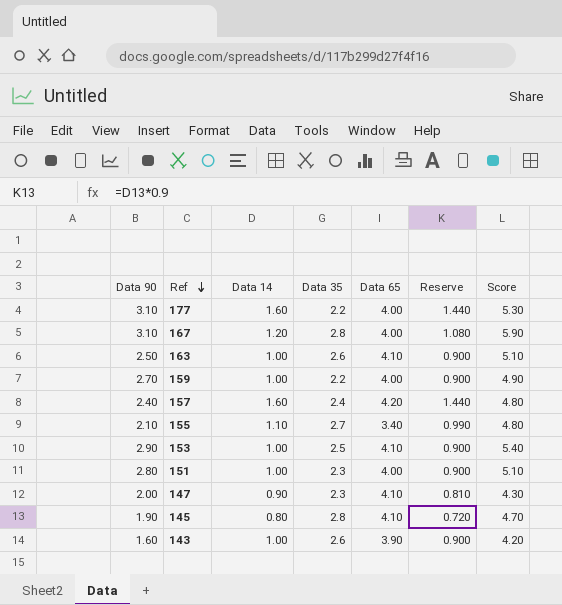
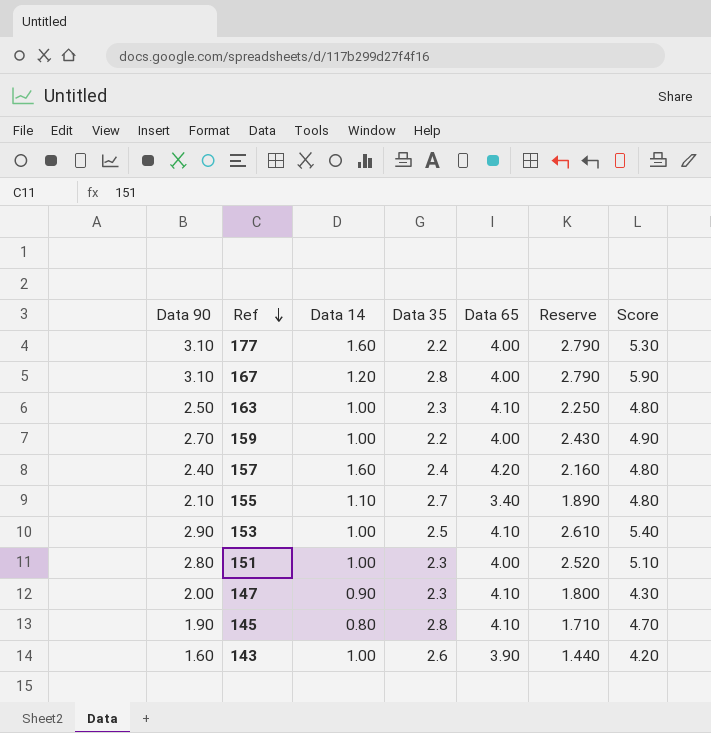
column Reserve | formula: [Data 14] * 0.9 -> [Data 90] * 0.9
163 | Data 35: 2.6 -> 2.3
163 | Score: 5.10 -> 4.80

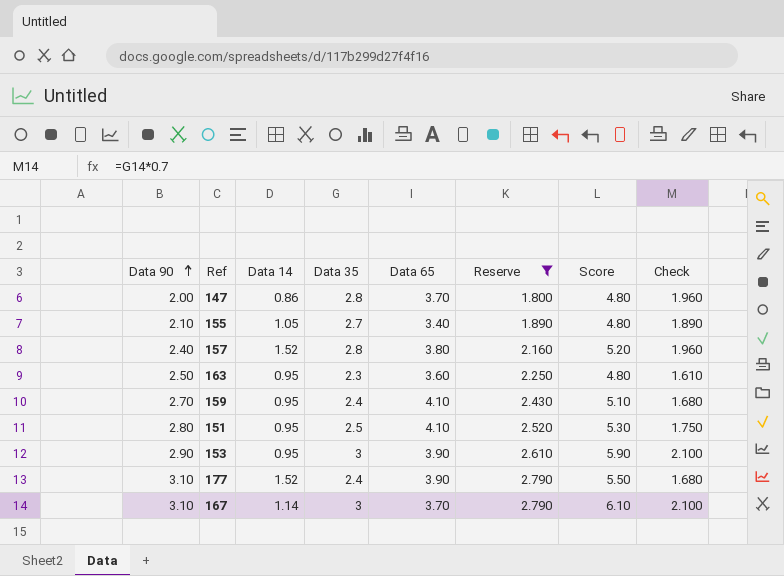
filter: none -> Reserve >= 1.800
row order: Ref descending -> Data 90 ascending
column Check | formula: none -> [Data 35] * 0.7
147 | Data 14: 0.90 -> 0.86
147 | Data 35: 2.3 -> 2.8
147 | Data 65: 4.10 -> 3.70
147 | Score: 4.30 -> 4.80
155 | Data 14: 1.10 -> 1.05
157 | Data 14: 1.60 -> 1.52
157 | Data 35: 2.4 -> 2.8
157 | Data 65: 4.20 -> 3.80
157 | Score: 4.80 -> 5.20
163 | Data 14: 1.00 -> 0.95
163 | Data 65: 4.10 -> 3.60
159 | Data 14: 1.00 -> 0.95
159 | Data 35: 2.2 -> 2.4
159 | Data 65: 4.00 -> 4.10
159 | Score: 4.90 -> 5.10
151 | Data 14: 1.00 -> 0.95
151 | Data 35: 2.3 -> 2.5
151 | Data 65: 4.00 -> 4.10
151 | Score: 5.10 -> 5.30
153 | Data 14: 1.00 -> 0.95
153 | Data 35: 2.5 -> 3
153 | Data 65: 4.10 -> 3.90
153 | Score: 5.40 -> 5.90
177 | Data 14: 1.60 -> 1.52
177 | Data 35: 2.2 -> 2.4
177 | Data 65: 4.00 -> 3.90
177 | Score: 5.30 -> 5.50
167 | Data 14: 1.20 -> 1.14
167 | Data 35: 2.8 -> 3
167 | Data 65: 4.00 -> 3.70
167 | Score: 5.90 -> 6.10

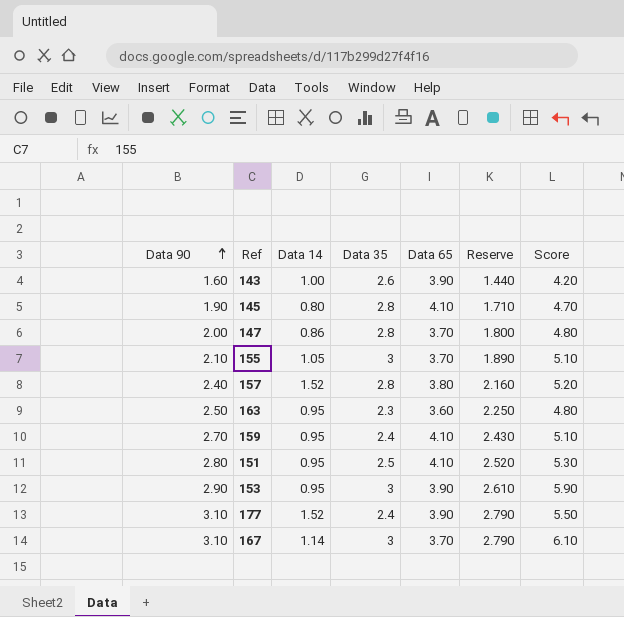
filter: Reserve >= 1.800 -> none
column Check | formula: [Data 35] * 0.7 -> none
155 | Data 35: 2.7 -> 3
155 | Data 65: 3.40 -> 3.70
155 | Score: 4.80 -> 5.10

